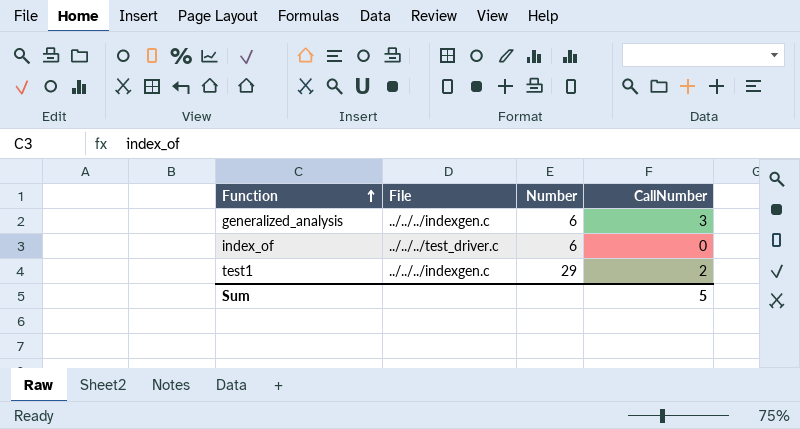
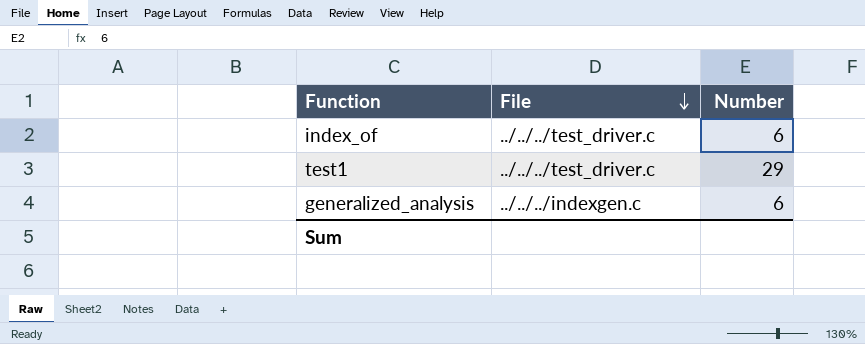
row order: Function ascending -> File descending
column CallNumber | position: 4 -> none
test1 | File: ../../../indexgen.c -> ../../../test_driver.c

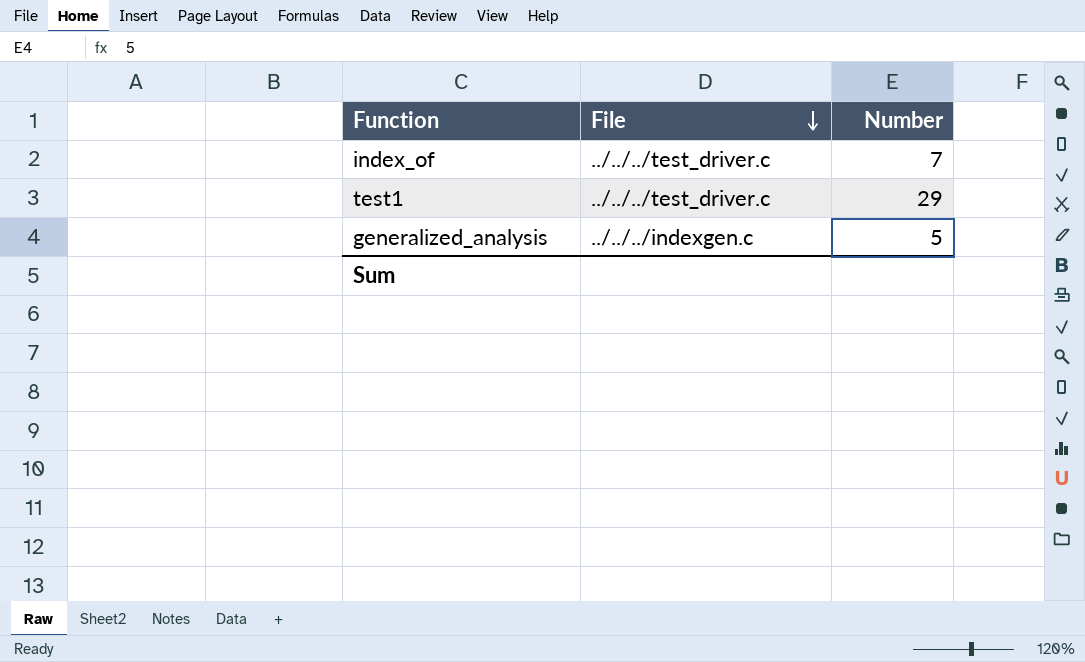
index_of | Number: 6 -> 7
generalized_analysis | Number: 6 -> 5

